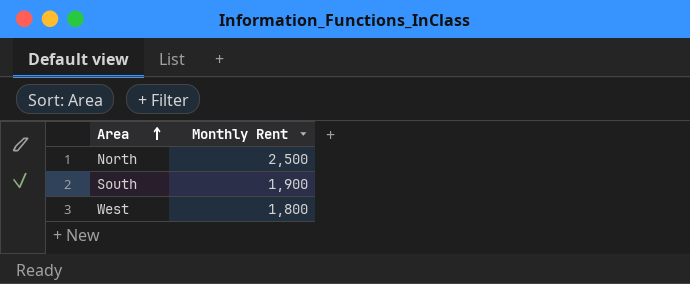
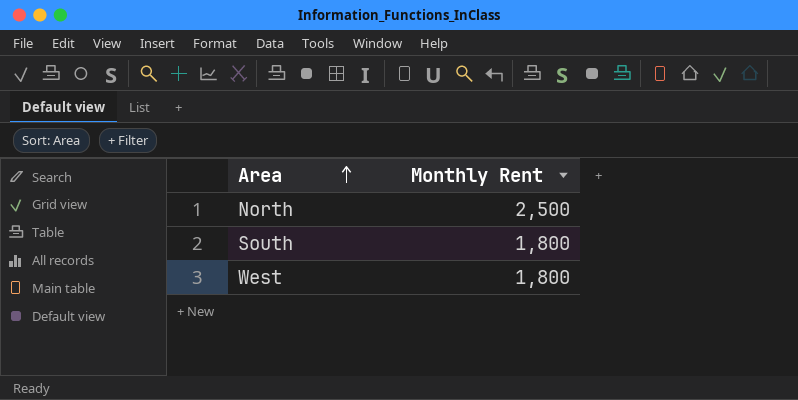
South | Monthly Rent: 1,900 -> 1,800

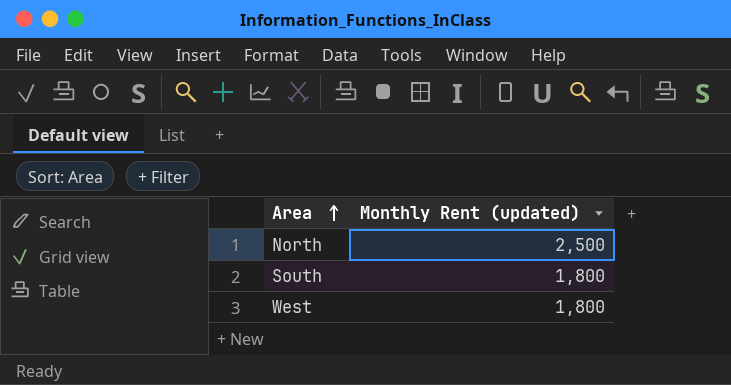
column name: Monthly Rent -> Monthly Rent (updated)

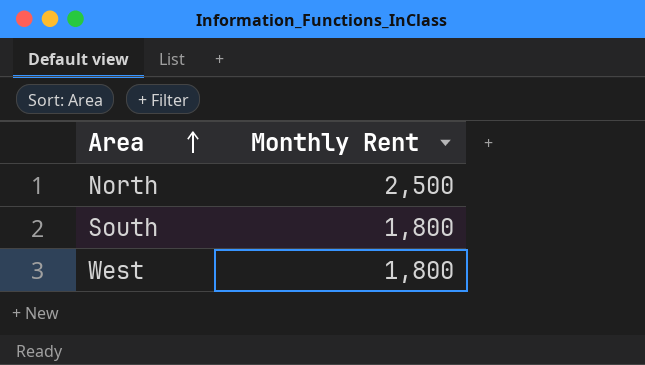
column name: Monthly Rent (updated) -> Monthly Rent

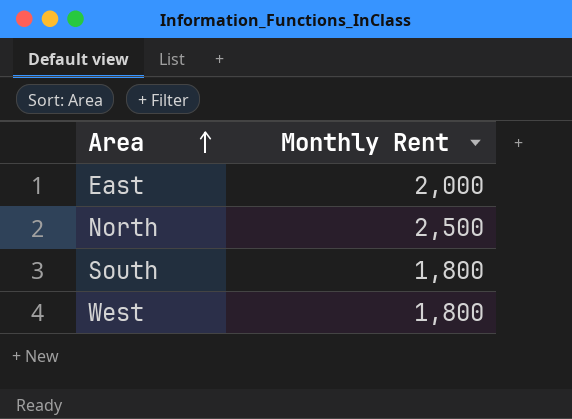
row East: none -> 2,000

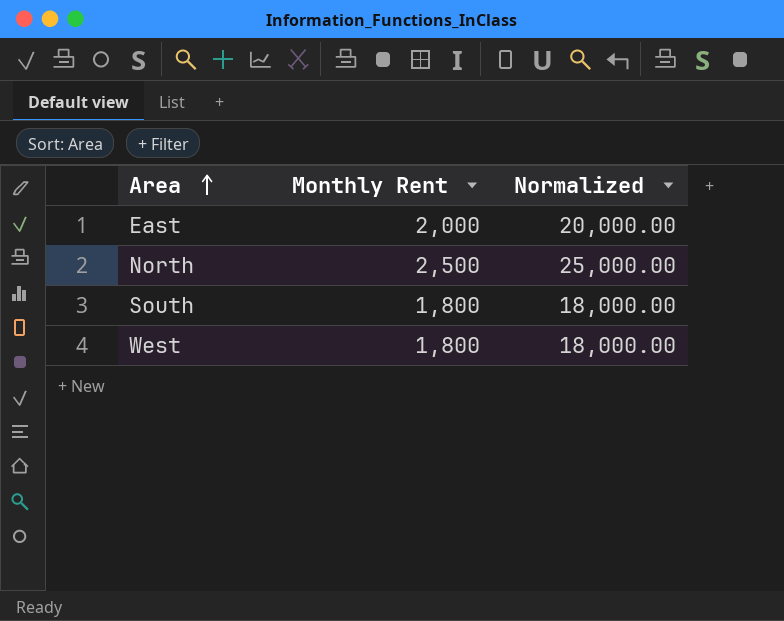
column Normalized | formula: none -> [Monthly Rent] * 10

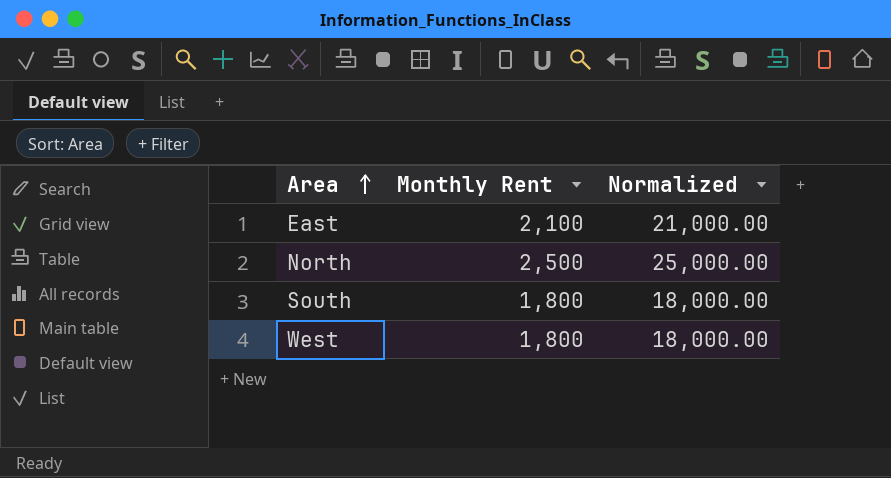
East | Monthly Rent: 2,000 -> 2,100
East | Normalized: 20,000.00 -> 21,000.00

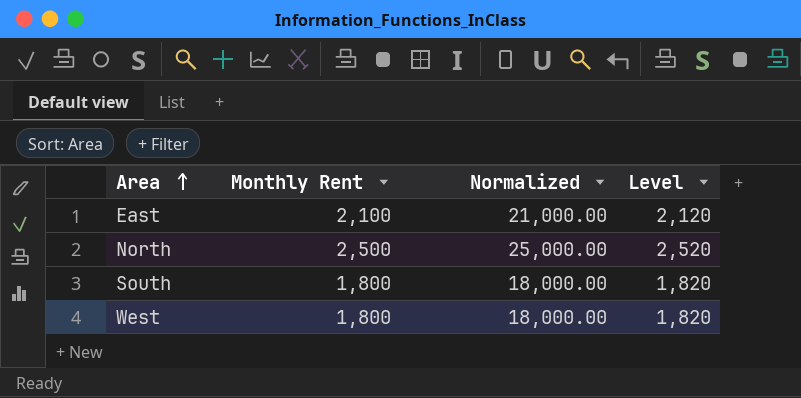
column Level | formula: none -> [Monthly Rent] + 20

